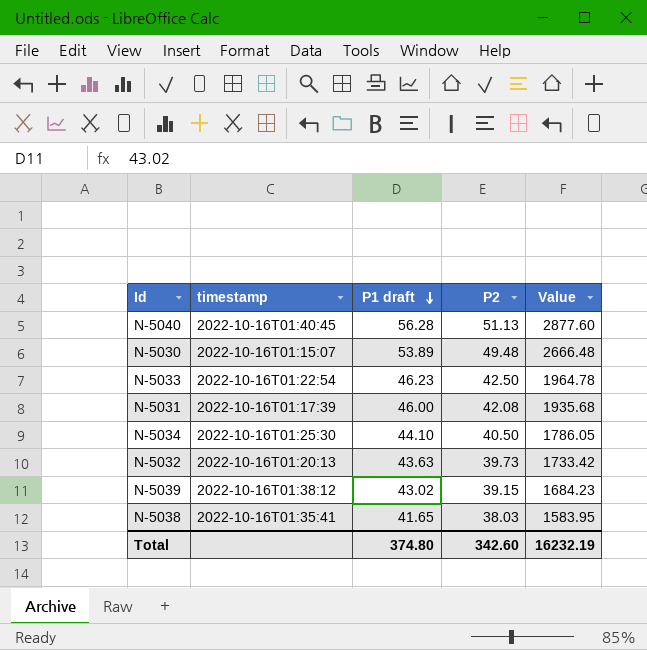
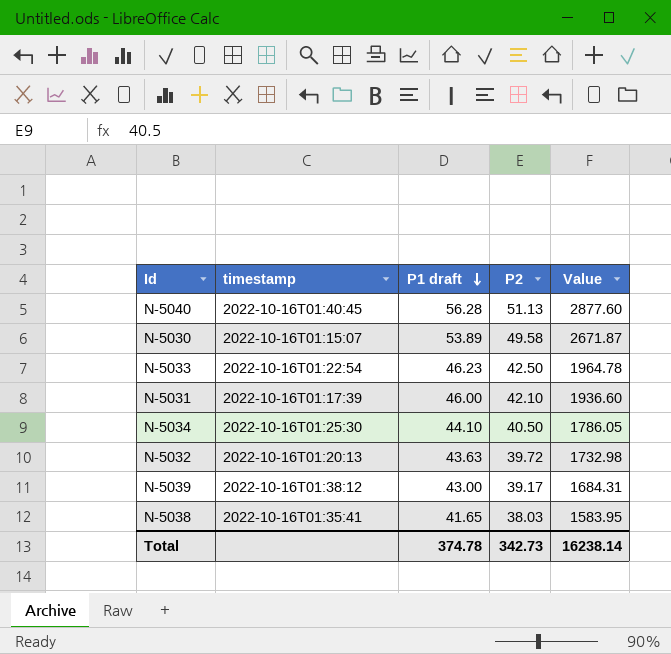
N-5030 | P2: 49.48 -> 49.58
N-5030 | Value: 2666.48 -> 2671.87
N-5031 | P2: 42.08 -> 42.10
N-5031 | Value: 1935.68 -> 1936.60
N-5032 | P2: 39.73 -> 39.72
N-5032 | Value: 1733.42 -> 1732.98
N-5039 | P1 draft: 43.02 -> 43.00
N-5039 | P2: 39.15 -> 39.17
N-5039 | Value: 1684.23 -> 1684.31
Total | P1 draft: 374.80 -> 374.78
Total | P2: 342.60 -> 342.73
Total | Value: 16232.19 -> 16238.14

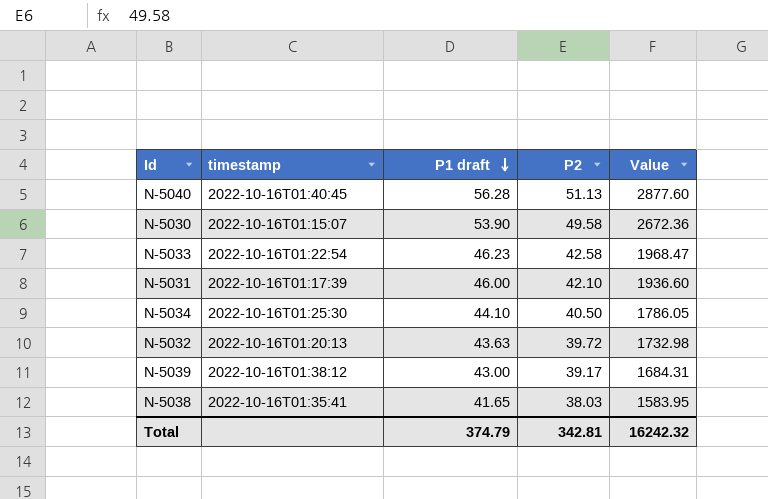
N-5030 | P1 draft: 53.89 -> 53.90
N-5030 | Value: 2671.87 -> 2672.36
N-5033 | P2: 42.50 -> 42.58
N-5033 | Value: 1964.78 -> 1968.47
Total | P1 draft: 374.78 -> 374.79
Total | P2: 342.73 -> 342.81
Total | Value: 16238.14 -> 16242.32

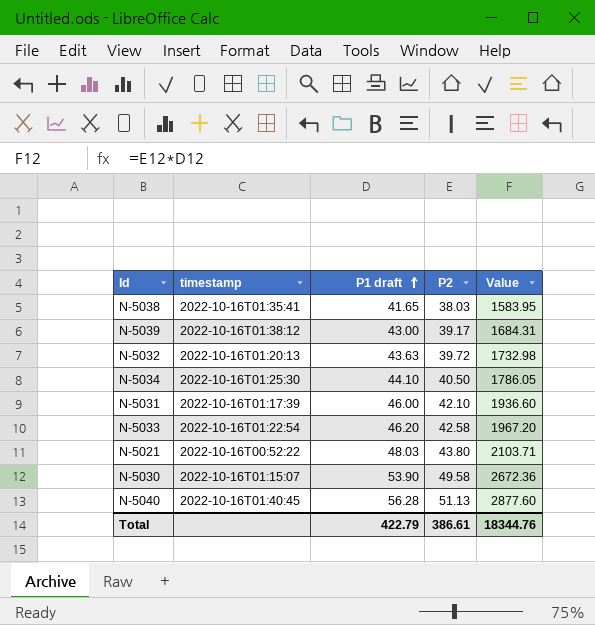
row order: P1 draft descending -> P1 draft ascending
N-5033 | P1 draft: 46.23 -> 46.20
N-5033 | Value: 1968.47 -> 1967.20
row N-5021: none -> 2022-10-16T00:52:22 | 48.03 | 43.80 | 2103.71
Total | P1 draft: 374.79 -> 422.79
Total | P2: 342.81 -> 386.61
Total | Value: 16242.32 -> 18344.76

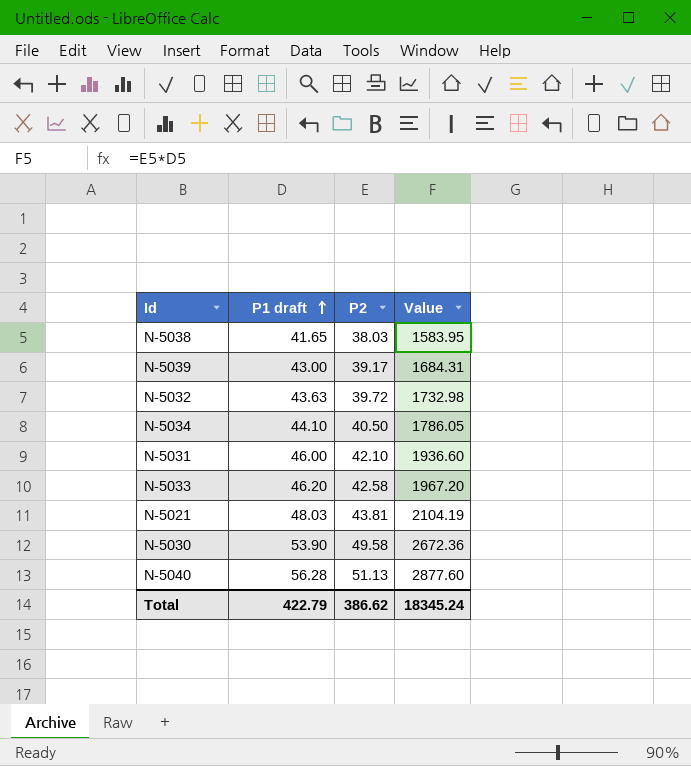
column timestamp | position: 2 -> none
N-5021 | P2: 43.80 -> 43.81
N-5021 | Value: 2103.71 -> 2104.19
Total | P2: 386.61 -> 386.62
Total | Value: 18344.76 -> 18345.24

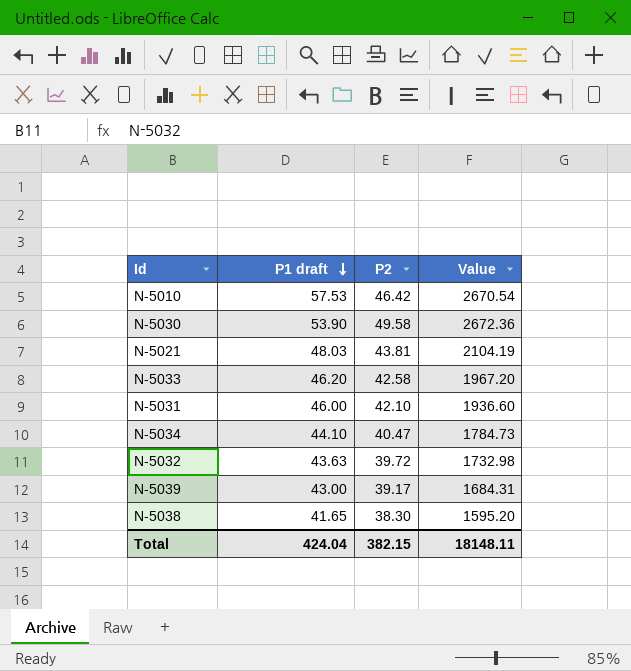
row order: P1 draft ascending -> P1 draft descending
row N-5040: 56.28 | 51.13 | 2877.60 -> none
row N-5010: none -> 57.53 | 46.42 | 2670.54
N-5034 | P2: 40.50 -> 40.47
N-5034 | Value: 1786.05 -> 1784.73
N-5038 | P2: 38.03 -> 38.30
N-5038 | Value: 1583.95 -> 1595.20
Total | P1 draft: 422.79 -> 424.04
Total | P2: 386.62 -> 382.15
Total | Value: 18345.24 -> 18148.11

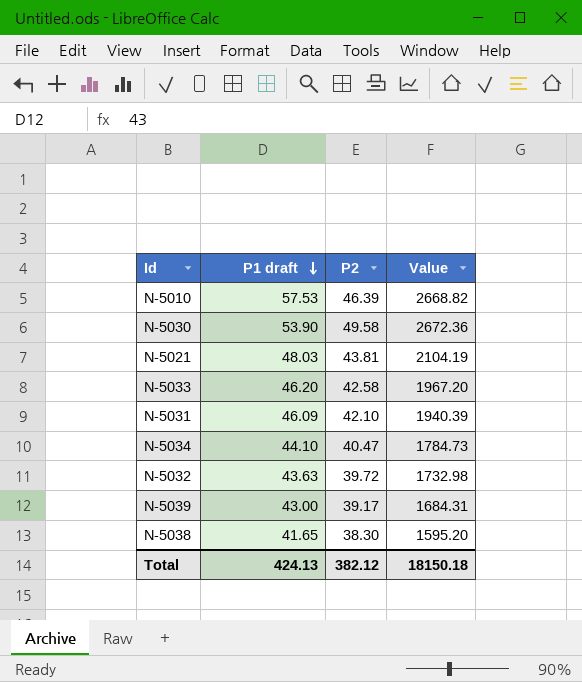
N-5010 | P2: 46.42 -> 46.39
N-5010 | Value: 2670.54 -> 2668.82
N-5031 | P1 draft: 46.00 -> 46.09
N-5031 | Value: 1936.60 -> 1940.39
Total | P1 draft: 424.04 -> 424.13
Total | P2: 382.15 -> 382.12
Total | Value: 18148.11 -> 18150.18

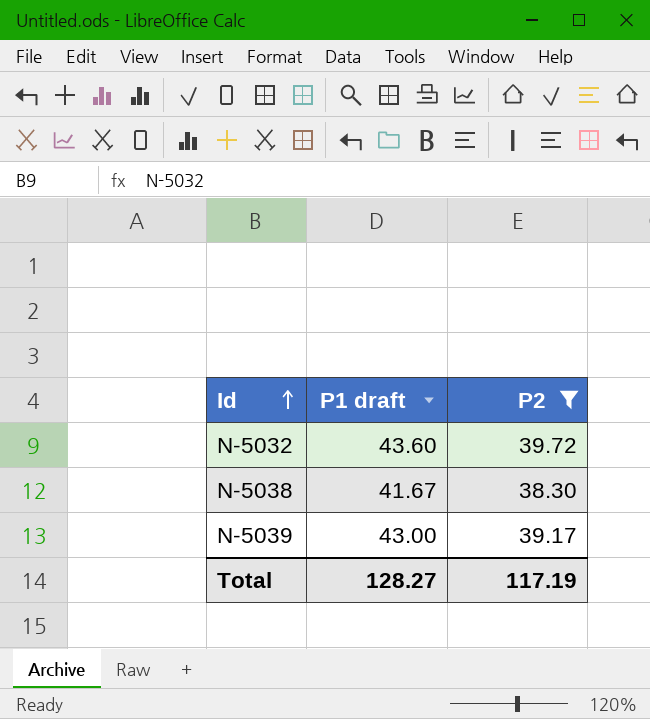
filter: none -> P2 <= 39.72
row order: P1 draft descending -> Id ascending
column Value | formula: [P1 draft] * [P2] -> none
N-5032 | P1 draft: 43.63 -> 43.60
N-5038 | P1 draft: 41.65 -> 41.67
Total | P1 draft: 424.13 -> 128.27
Total | P2: 382.12 -> 117.19

